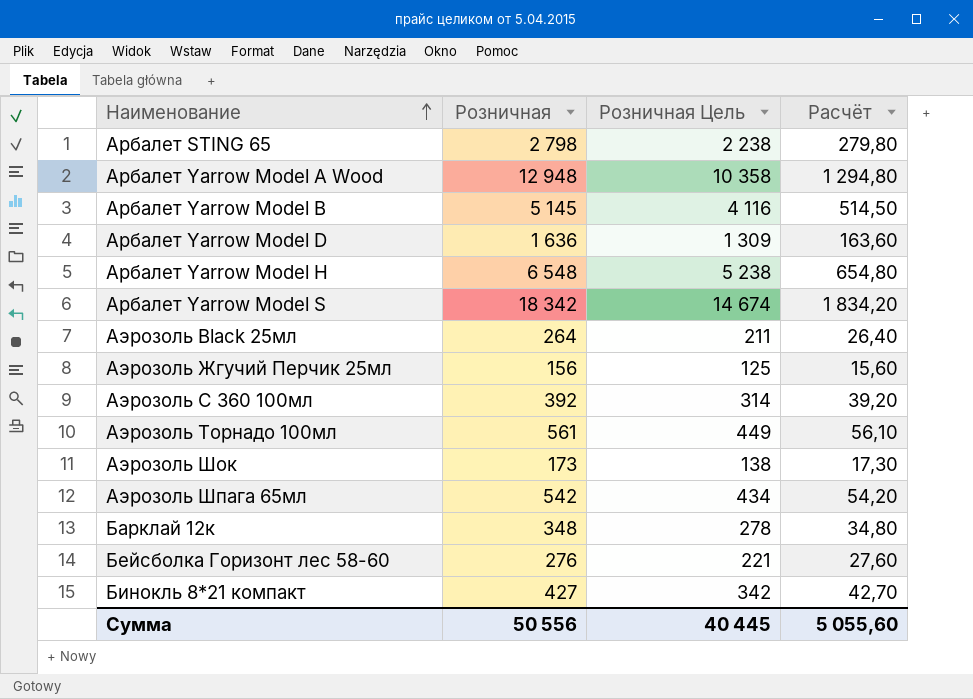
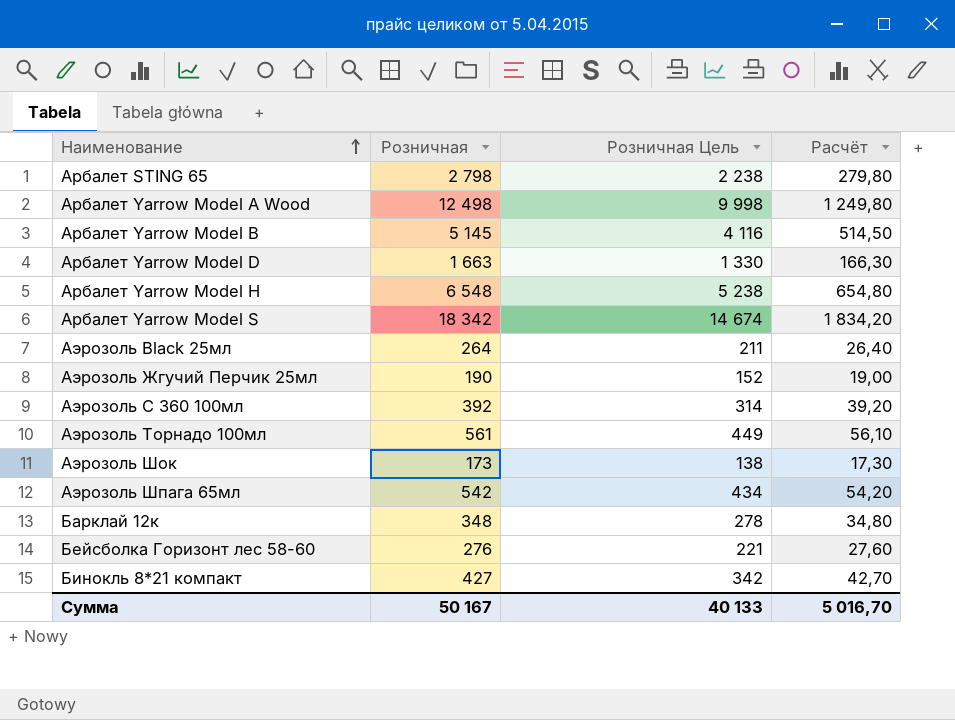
Арбалет Yarrow Model A Wood | Розничная: 12 948 -> 12 498
Арбалет Yarrow Model A Wood | Розничная Цель: 10 358 -> 9 998
Арбалет Yarrow Model A Wood | Расчёт: 1 294,80 -> 1 249,80
Арбалет Yarrow Model D | Розничная: 1 636 -> 1 663
Арбалет Yarrow Model D | Розничная Цель: 1 309 -> 1 330
Арбалет Yarrow Model D | Расчёт: 163,60 -> 166,30
Аэрозоль Жгучий Перчик 25мл | Розничная: 156 -> 190
Аэрозоль Жгучий Перчик 25мл | Розничная Цель: 125 -> 152
Аэрозоль Жгучий Перчик 25мл | Расчёт: 15,60 -> 19,00
Сумма | Розничная: 50 556 -> 50 167
Сумма | Розничная Цель: 40 445 -> 40 133
Сумма | Расчёт: 5 055,60 -> 5 016,70

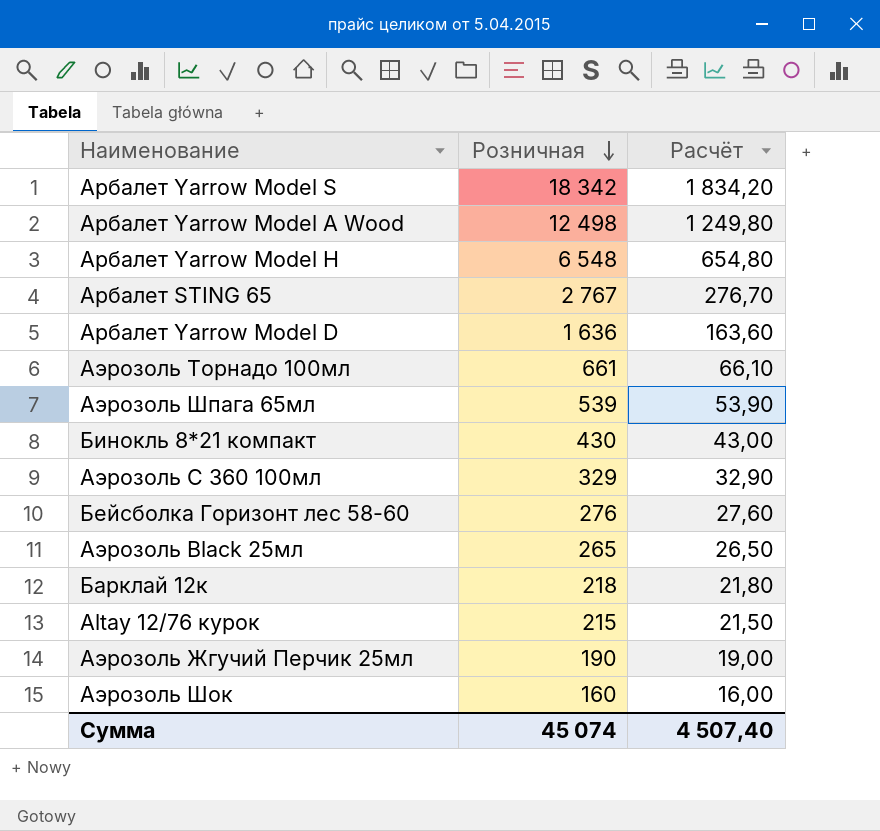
row order: Наименование ascending -> Розничная descending
column Розничная Цель | formula: [Розничная] * 0,8 -> none
row Арбалет Yarrow Model B: 5 145 | 4 116 | 514,50 -> none
Арбалет STING 65 | Розничная: 2 798 -> 2 767
Арбалет STING 65 | Расчёт: 279,80 -> 276,70
Арбалет Yarrow Model D | Розничная: 1 663 -> 1 636
Арбалет Yarrow Model D | Расчёт: 166,30 -> 163,60
Аэрозоль Торнадо 100мл | Розничная: 561 -> 661
Аэрозоль Торнадо 100мл | Расчёт: 56,10 -> 66,10
Аэрозоль Шпага 65мл | Розничная: 542 -> 539
Аэрозоль Шпага 65мл | Расчёт: 54,20 -> 53,90
Бинокль 8*21 компакт | Розничная: 427 -> 430
Бинокль 8*21 компакт | Расчёт: 42,70 -> 43,00
Аэрозоль С 360 100мл | Розничная: 392 -> 329
Аэрозоль С 360 100мл | Расчёт: 39,20 -> 32,90
Аэрозоль Black 25мл | Розничная: 264 -> 265
Аэрозоль Black 25мл | Расчёт: 26,40 -> 26,50
Барклай 12к | Розничная: 348 -> 218
Барклай 12к | Расчёт: 34,80 -> 21,80
row Altay 12/76 курок: none -> 215 | 21,50
Аэрозоль Шок | Розничная: 173 -> 160
Аэрозоль Шок | Расчёт: 17,30 -> 16,00
Сумма | Розничная: 50 167 -> 45 074
Сумма | Расчёт: 5 016,70 -> 4 507,40

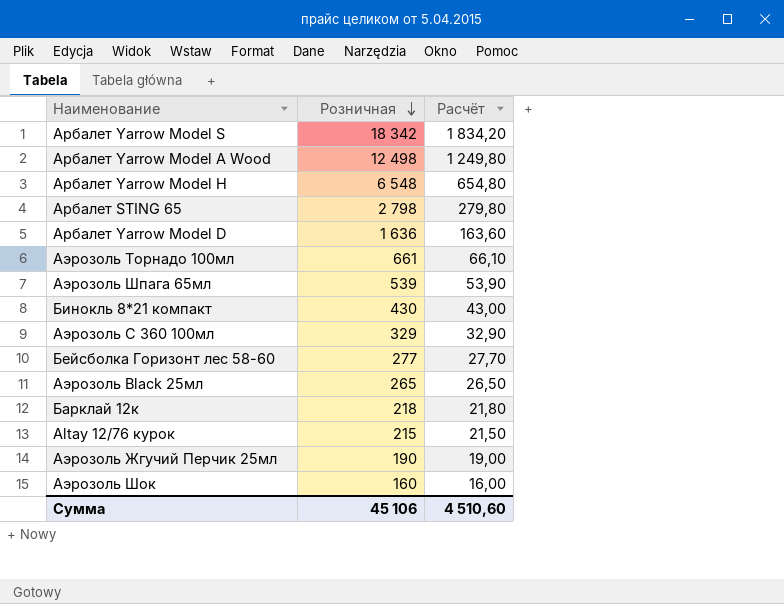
Арбалет STING 65 | Розничная: 2 767 -> 2 798
Арбалет STING 65 | Расчёт: 276,70 -> 279,80
Бейсболка Горизонт лес 58-60 | Розничная: 276 -> 277
Бейсболка Горизонт лес 58-60 | Расчёт: 27,60 -> 27,70
Сумма | Розничная: 45 074 -> 45 106
Сумма | Расчёт: 4 507,40 -> 4 510,60

